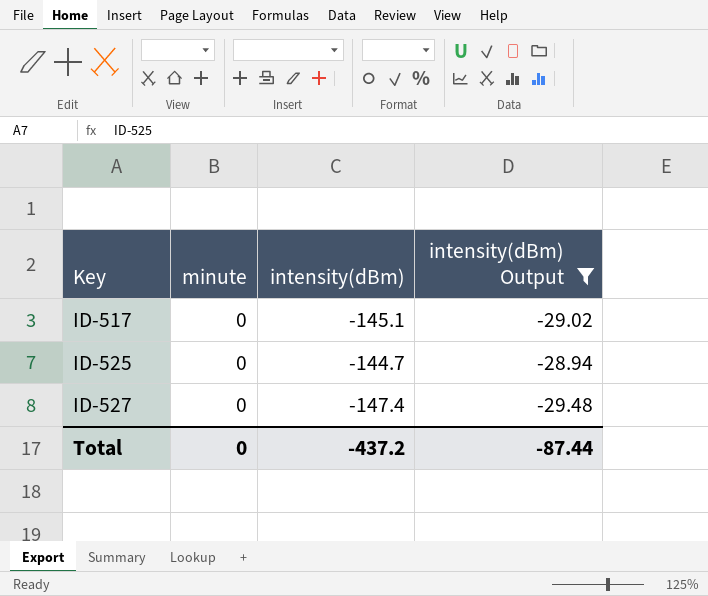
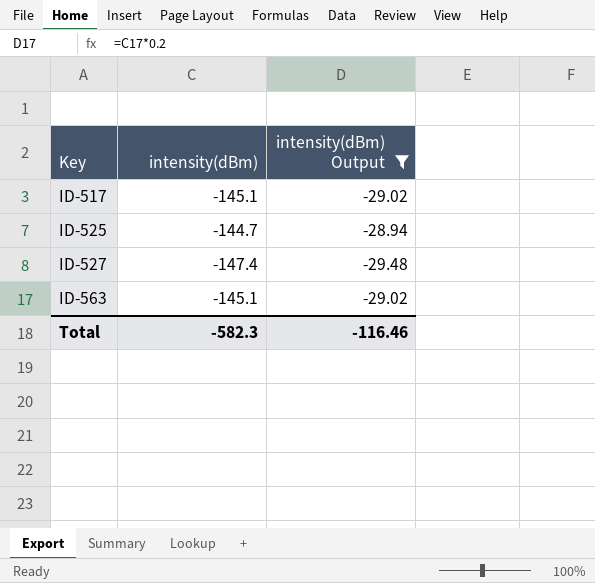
column minute | position: 2 -> none
row ID-563: none -> -145.1 | -29.02
Total | intensity(dBm): -437.2 -> -582.3
Total | intensity(dBm) Output: -87.44 -> -116.46

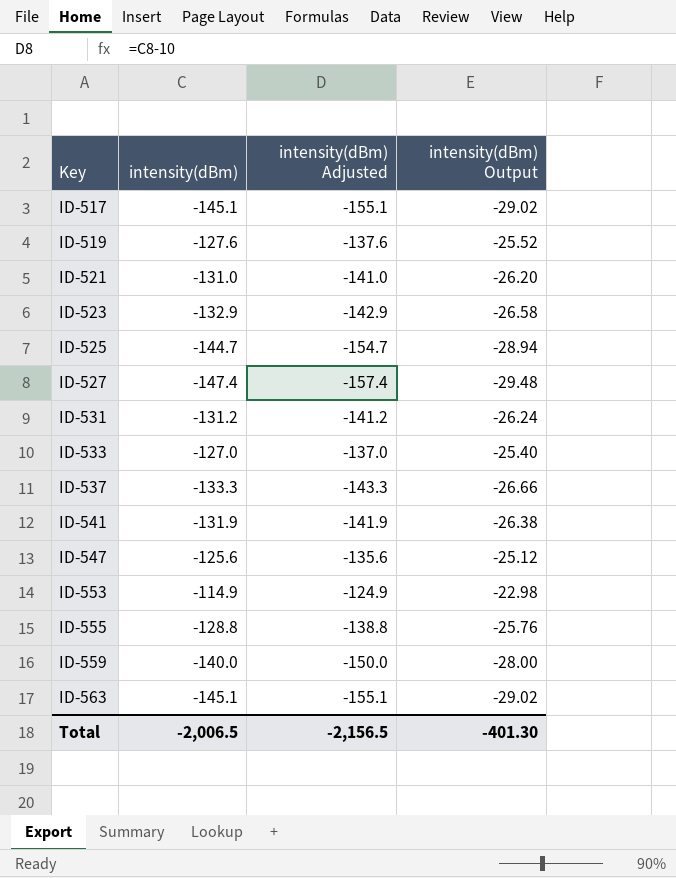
filter: intensity(dBm) Output <= -28.94 -> none
column intensity(dBm) Adjusted | formula: none -> [intensity(dBm)] - 10
Total | intensity(dBm): -582.3 -> -2,006.5
Total | intensity(dBm) Output: -116.46 -> -401.30

